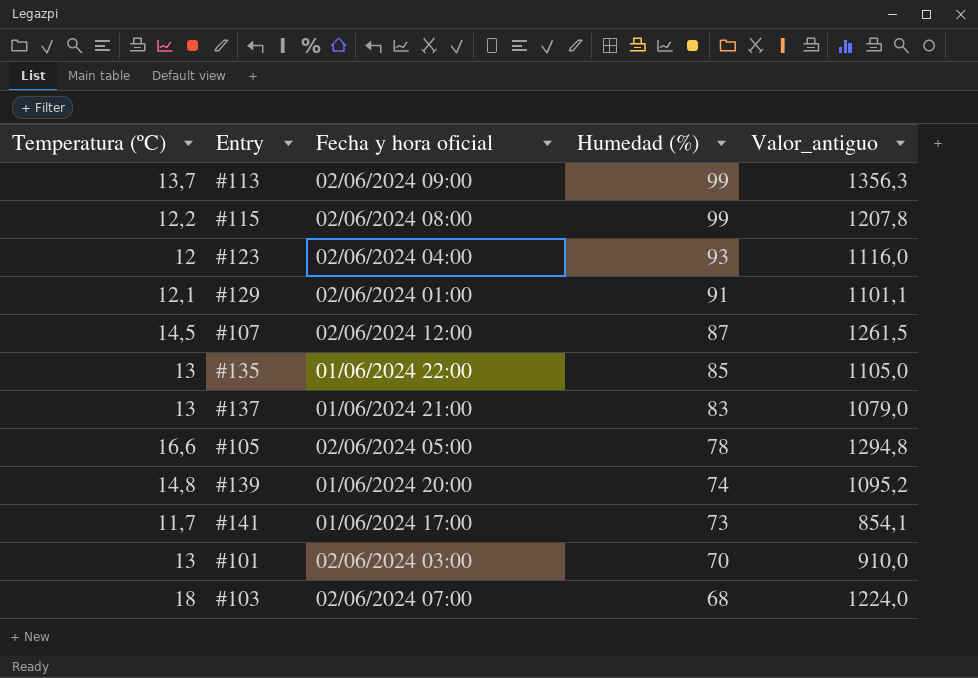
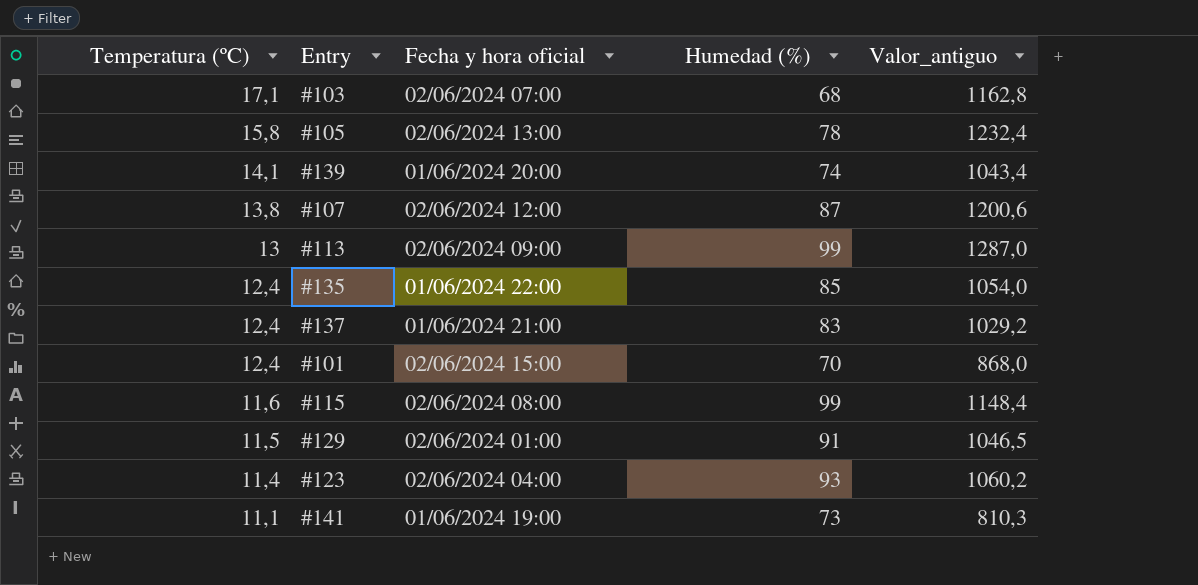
row order: Humedad (%) descending -> Temperatura (ºC) descending
#103 | Temperatura (ºC): 18 -> 17,1
#103 | Valor_antiguo: 1224,0 -> 1162,8
#105 | Temperatura (ºC): 16,6 -> 15,8
#105 | Fecha y hora oficial: 02/06/2024 05:00 -> 02/06/2024 13:00
#105 | Valor_antiguo: 1294,8 -> 1232,4
#139 | Temperatura (ºC): 14,8 -> 14,1
#139 | Valor_antiguo: 1095,2 -> 1043,4
#107 | Temperatura (ºC): 14,5 -> 13,8
#107 | Valor_antiguo: 1261,5 -> 1200,6
#113 | Temperatura (ºC): 13,7 -> 13
#113 | Valor_antiguo: 1356,3 -> 1287,0
#135 | Temperatura (ºC): 13 -> 12,4
#135 | Valor_antiguo: 1105,0 -> 1054,0
#137 | Temperatura (ºC): 13 -> 12,4
#137 | Valor_antiguo: 1079,0 -> 1029,2
#101 | Temperatura (ºC): 13 -> 12,4
#101 | Fecha y hora oficial: 02/06/2024 03:00 -> 02/06/2024 15:00
#101 | Valor_antiguo: 910,0 -> 868,0
#115 | Temperatura (ºC): 12,2 -> 11,6
#115 | Valor_antiguo: 1207,8 -> 1148,4
#129 | Temperatura (ºC): 12,1 -> 11,5
#129 | Valor_antiguo: 1101,1 -> 1046,5
#123 | Temperatura (ºC): 12 -> 11,4
#123 | Valor_antiguo: 1116,0 -> 1060,2
#141 | Temperatura (ºC): 11,7 -> 11,1
#141 | Fecha y hora oficial: 01/06/2024 17:00 -> 01/06/2024 19:00
#141 | Valor_antiguo: 854,1 -> 810,3

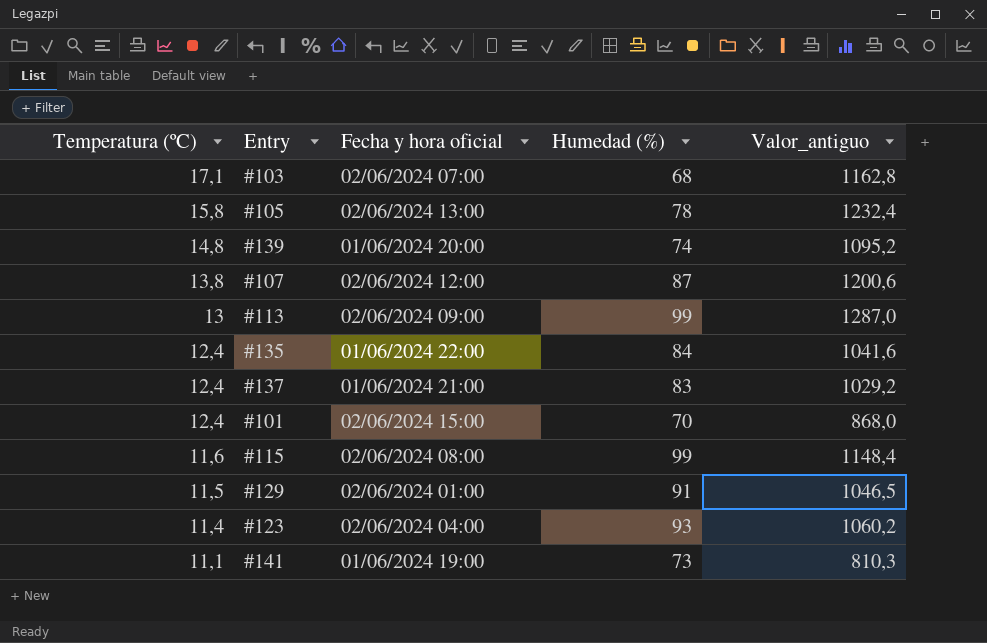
#139 | Temperatura (ºC): 14,1 -> 14,8
#139 | Valor_antiguo: 1043,4 -> 1095,2
#135 | Humedad (%): 85 -> 84
#135 | Valor_antiguo: 1054,0 -> 1041,6

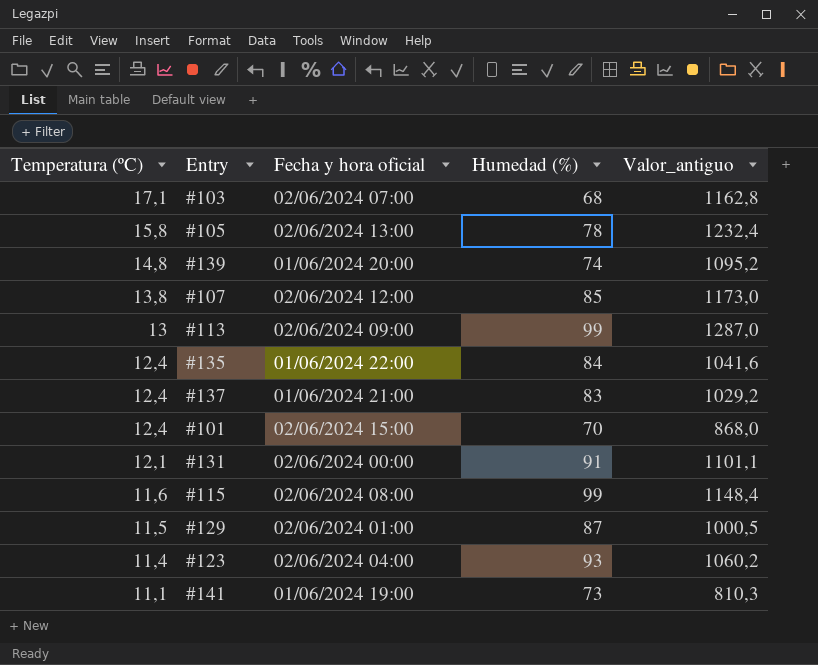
#107 | Humedad (%): 87 -> 85
#107 | Valor_antiguo: 1200,6 -> 1173,0
row #131: none -> 12,1 | 02/06/2024 00:00 | 91 | 1101,1
#129 | Humedad (%): 91 -> 87
#129 | Valor_antiguo: 1046,5 -> 1000,5

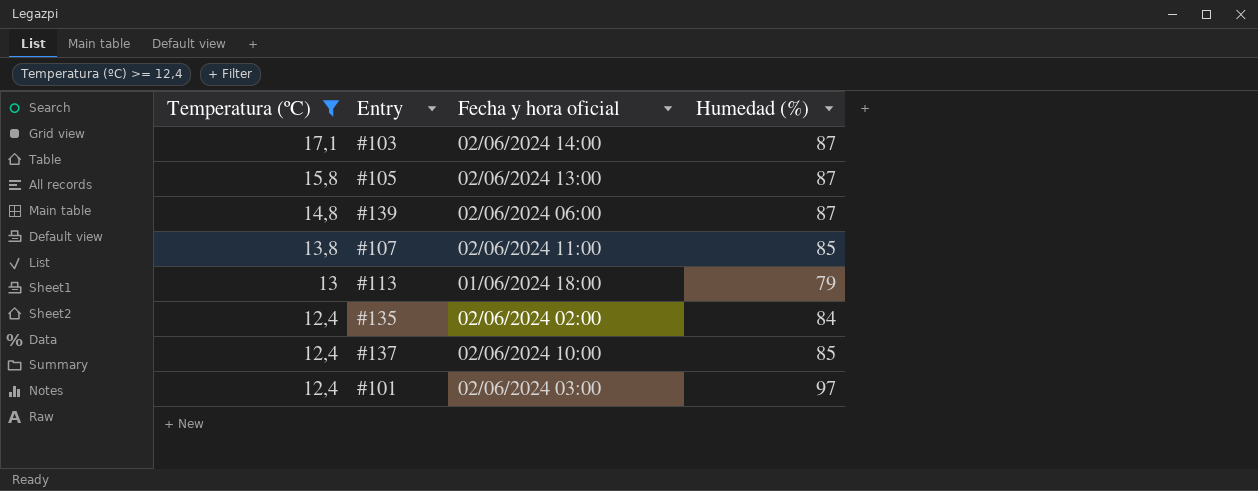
filter: none -> Temperatura (ºC) >= 12,4
column Valor_antiguo | formula: [Temperatura (ºC)] * [Humedad (%)] -> none
#103 | Fecha y hora oficial: 02/06/2024 07:00 -> 02/06/2024 14:00
#103 | Humedad (%): 68 -> 87
#105 | Humedad (%): 78 -> 87
#139 | Fecha y hora oficial: 01/06/2024 20:00 -> 02/06/2024 06:00
#139 | Humedad (%): 74 -> 87
#107 | Fecha y hora oficial: 02/06/2024 12:00 -> 02/06/2024 11:00
#113 | Fecha y hora oficial: 02/06/2024 09:00 -> 01/06/2024 18:00
#113 | Humedad (%): 99 -> 79
#135 | Fecha y hora oficial: 01/06/2024 22:00 -> 02/06/2024 02:00
#137 | Fecha y hora oficial: 01/06/2024 21:00 -> 02/06/2024 10:00
#137 | Humedad (%): 83 -> 85
#101 | Fecha y hora oficial: 02/06/2024 15:00 -> 02/06/2024 03:00
#101 | Humedad (%): 70 -> 97

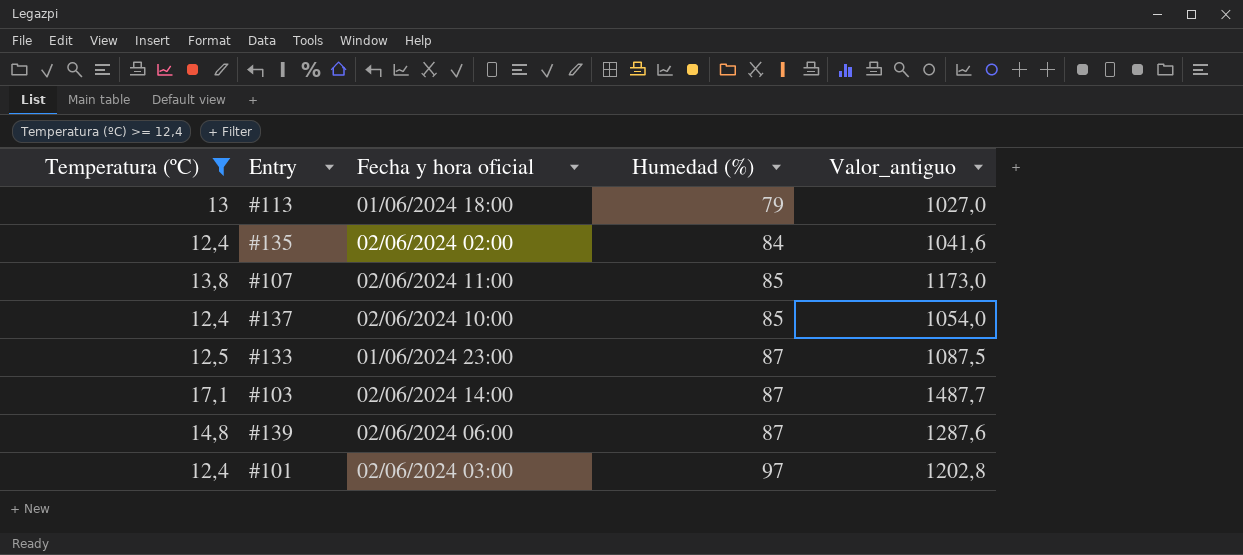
row order: Temperatura (ºC) descending -> Humedad (%) ascending
column Valor_antiguo | formula: none -> [Temperatura (ºC)] * [Humedad (%)]
row #105: 15,8 | 02/06/2024 13:00 | 87 -> none
row #133: none -> 12,5 | 01/06/2024 23:00 | 87 | 1087,5

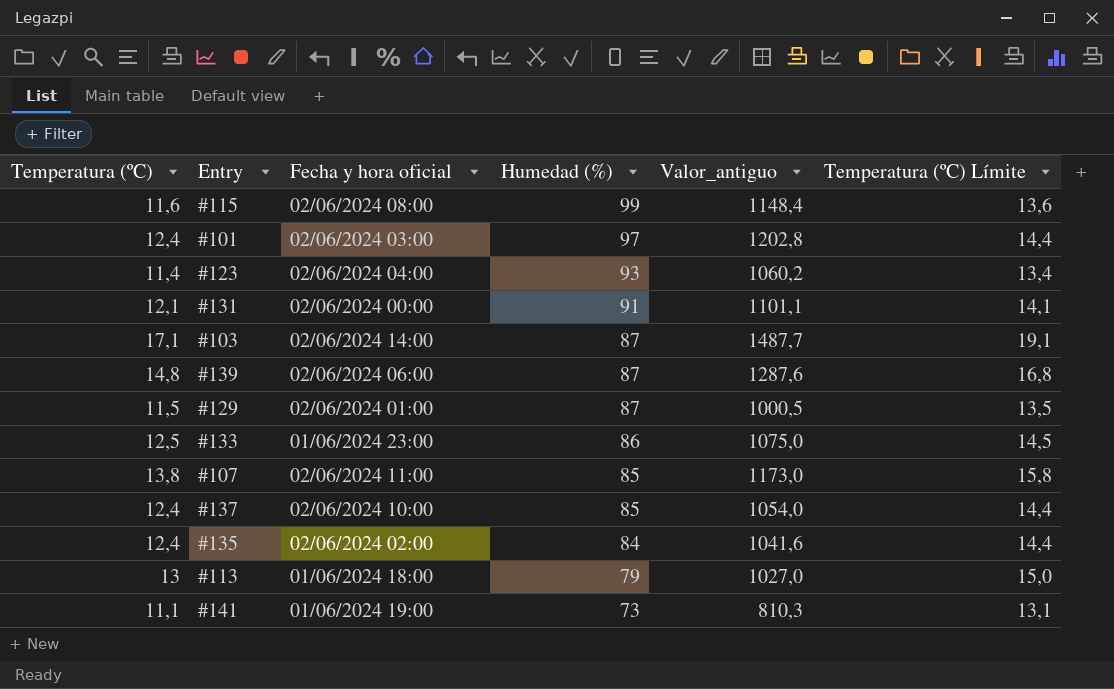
filter: Temperatura (ºC) >= 12,4 -> none
row order: Humedad (%) ascending -> Humedad (%) descending
column Temperatura (ºC) Límite | formula: none -> [Temperatura (ºC)] + 2
#133 | Humedad (%): 87 -> 86
#133 | Valor_antiguo: 1087,5 -> 1075,0

